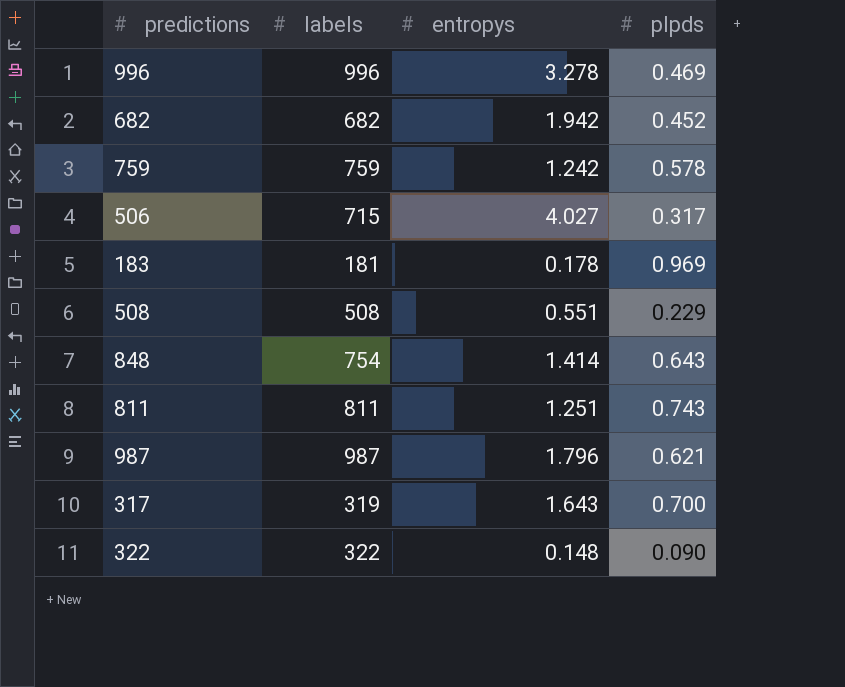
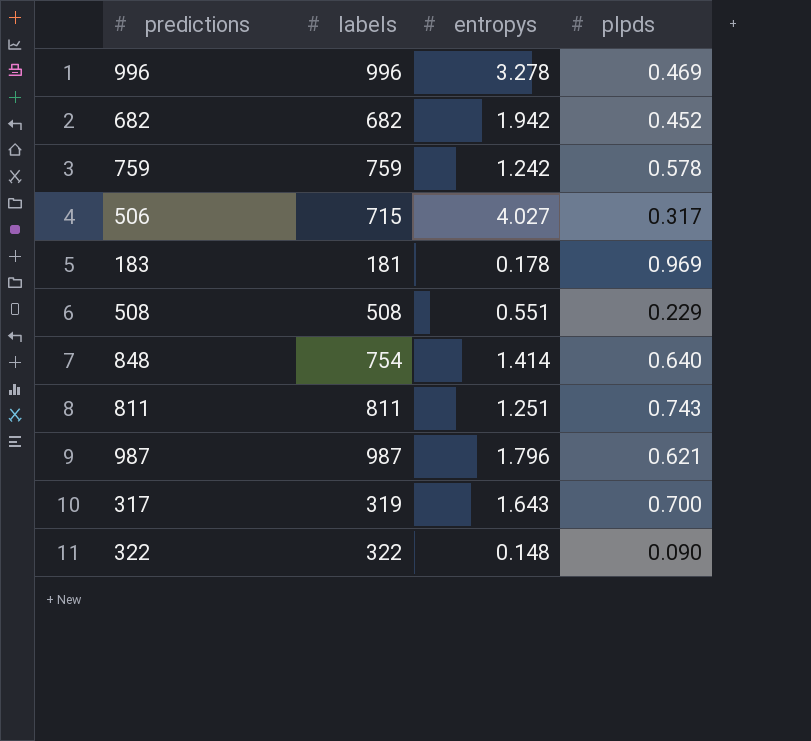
848 | plpds: 0.643 -> 0.640

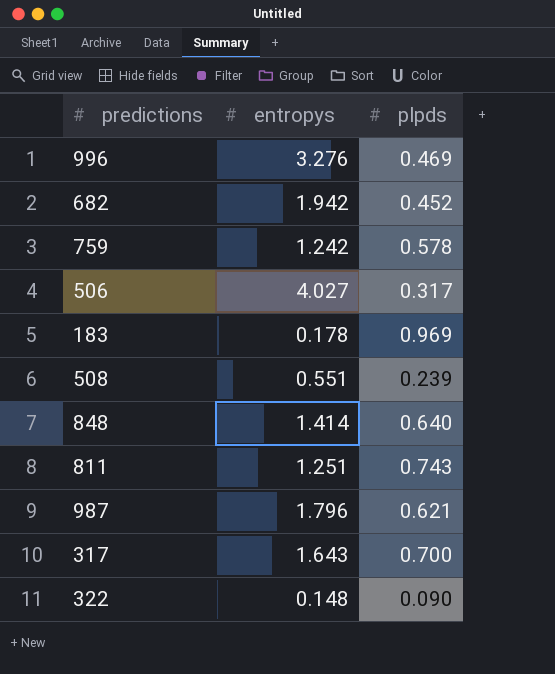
column labels | position: 2 -> none
996 | entropys: 3.278 -> 3.276
508 | plpds: 0.229 -> 0.239

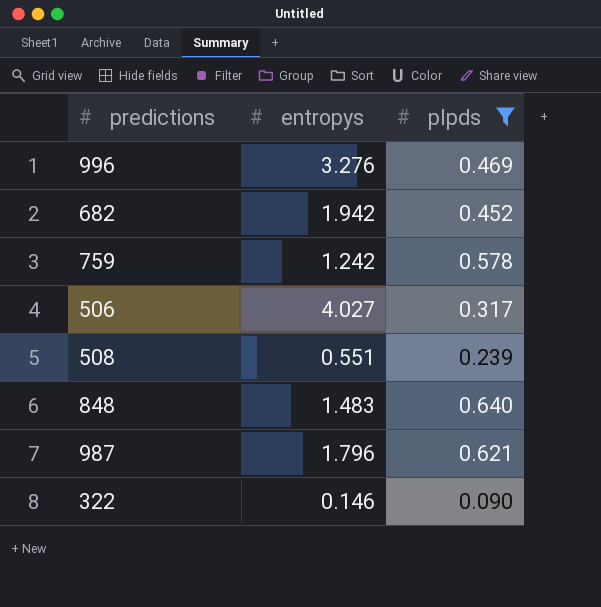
filter: none -> plpds <= 0.640
848 | entropys: 1.414 -> 1.483
322 | entropys: 0.148 -> 0.146

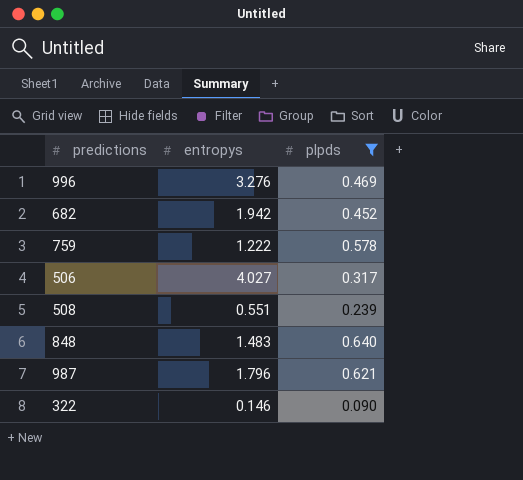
759 | entropys: 1.242 -> 1.222

